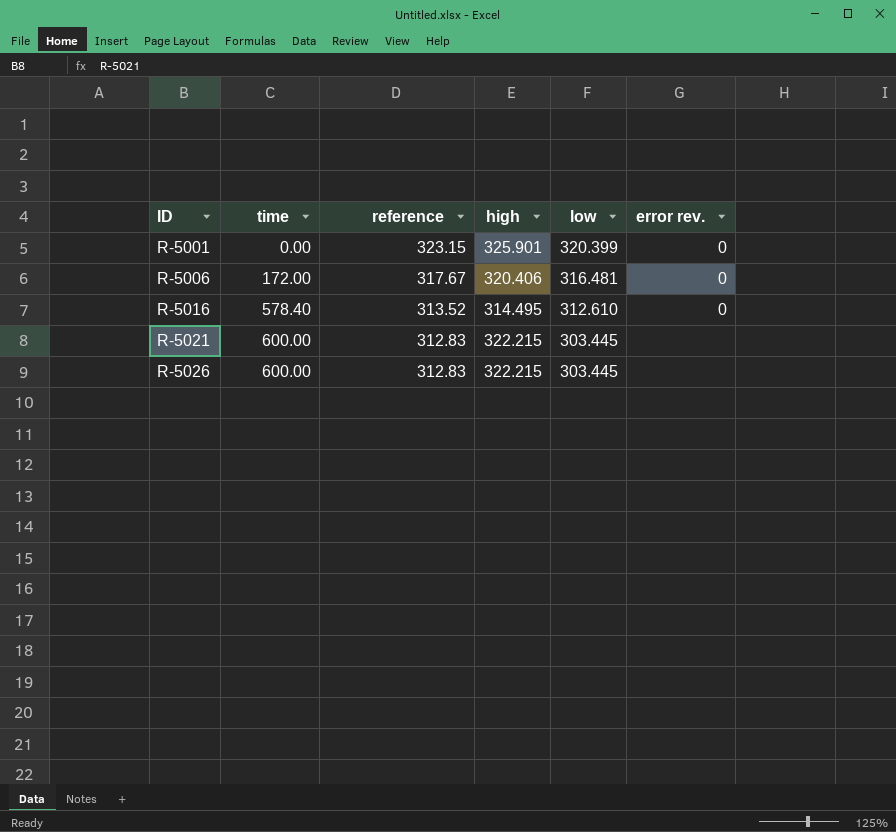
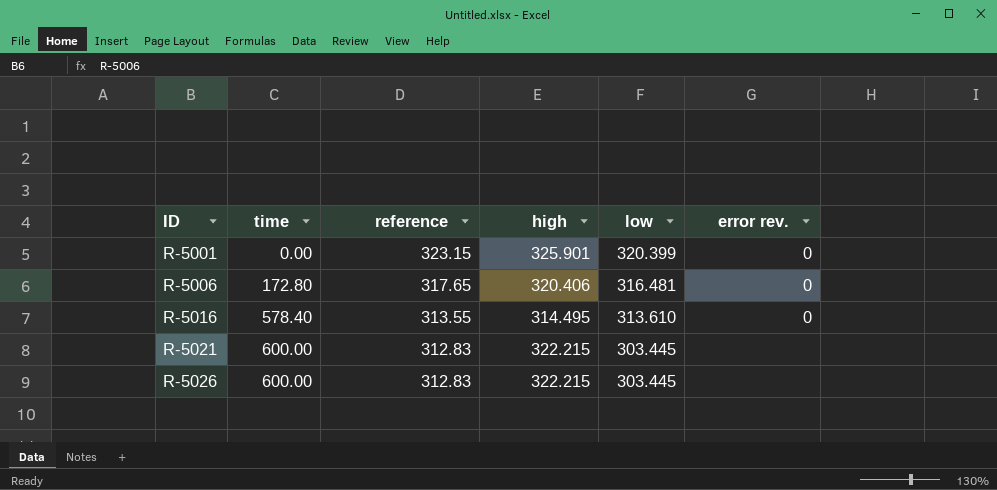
R-5006 | time: 172.00 -> 172.80
R-5006 | reference: 317.67 -> 317.65
R-5016 | reference: 313.52 -> 313.55
R-5016 | low: 312.610 -> 313.610

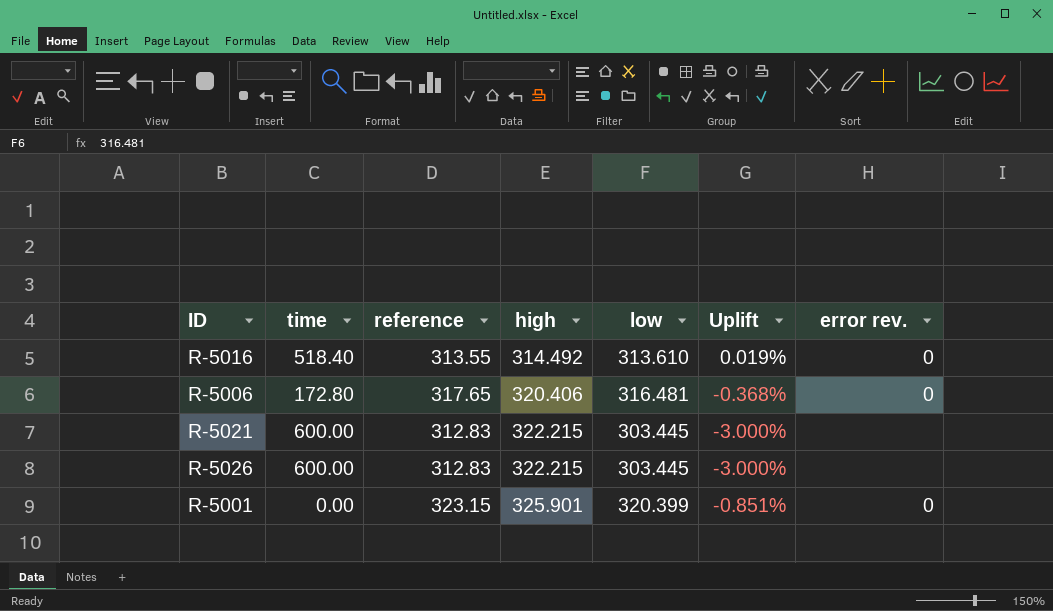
row order: ID ascending -> high ascending
column Uplift | formula: none -> ([low] - [reference]) / [reference]
R-5016 | time: 578.40 -> 518.40
R-5016 | high: 314.495 -> 314.492

